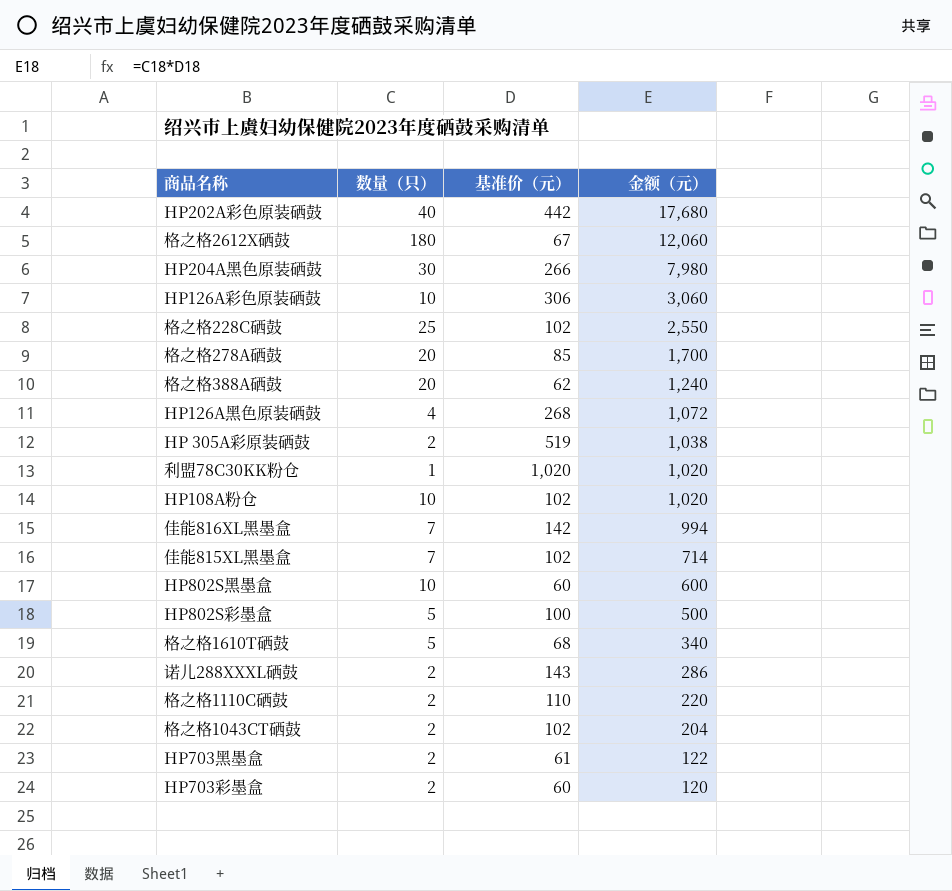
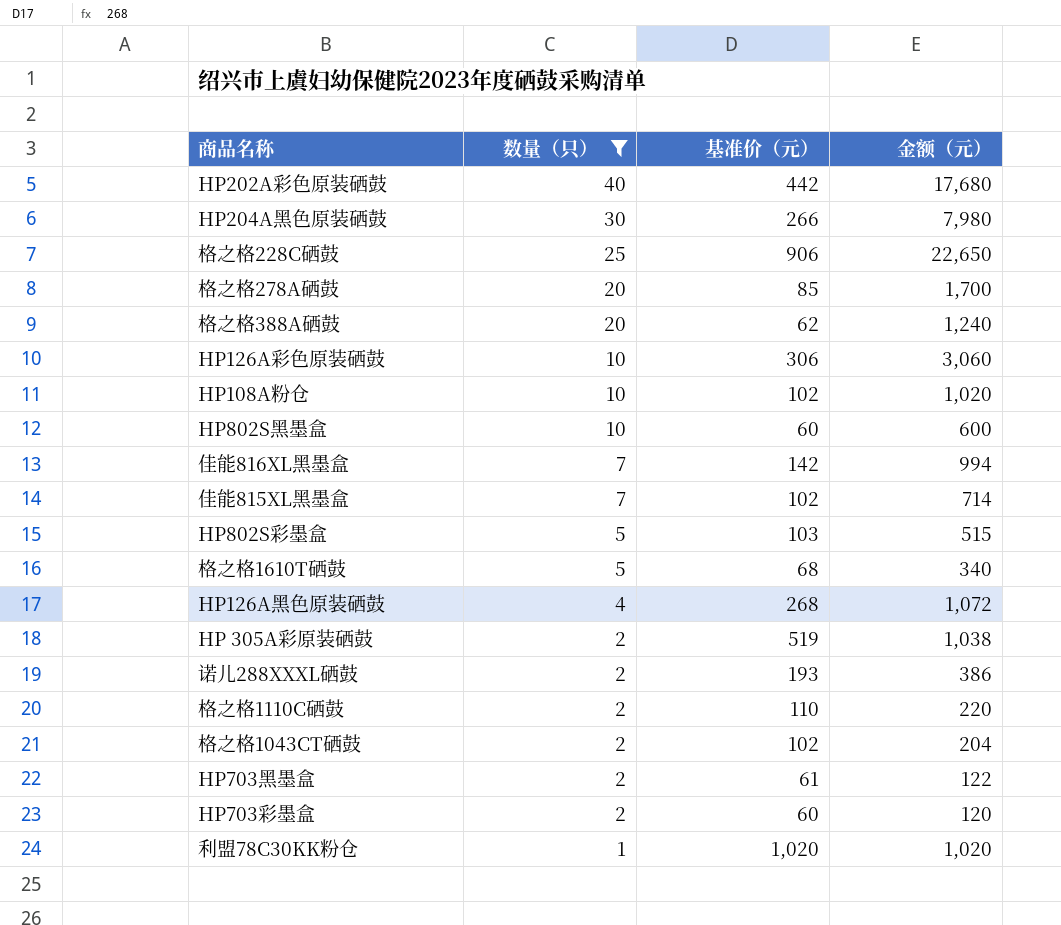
filter: none -> 数量（只） != 180
row order: 金额（元） descending -> 数量（只） descending
格之格228C硒鼓 | 基准价（元）: 102 -> 906
格之格228C硒鼓 | 金额（元）: 2,550 -> 22,650
HP802S彩墨盒 | 基准价（元）: 100 -> 103
HP802S彩墨盒 | 金额（元）: 500 -> 515
诺儿288XXXL硒鼓 | 基准价（元）: 143 -> 193
诺儿288XXXL硒鼓 | 金额（元）: 286 -> 386

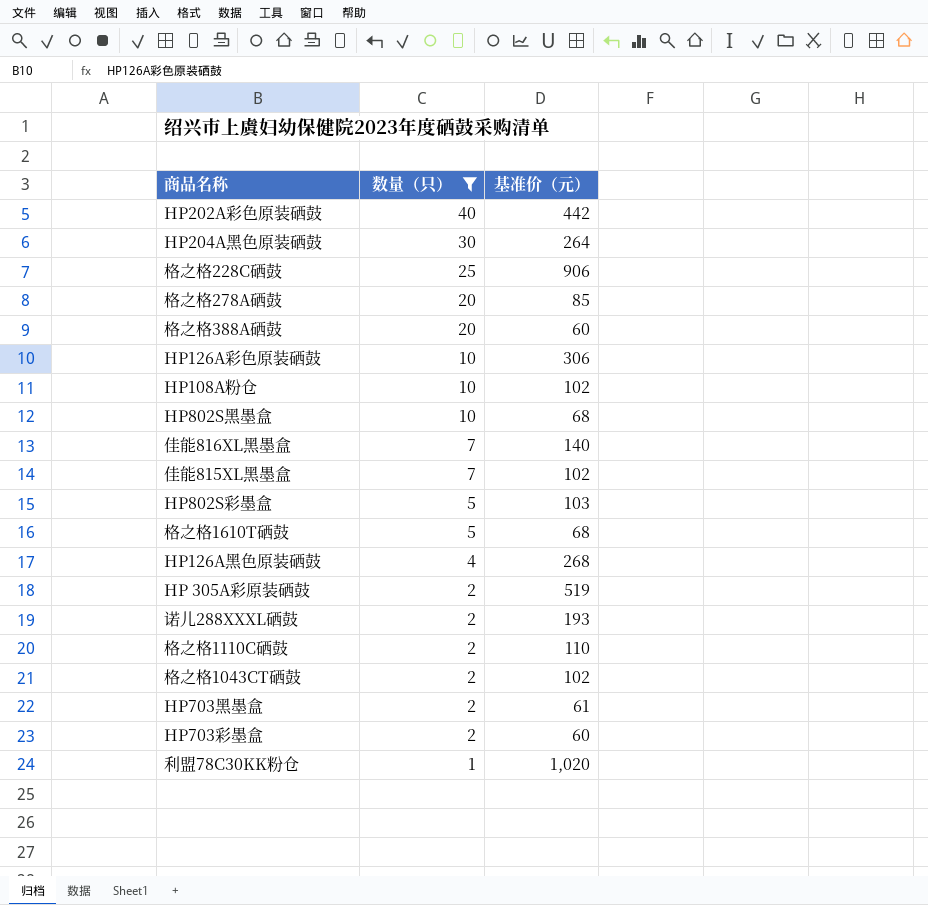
column 金额（元） | formula: [数量（只）] * [基准价（元）] -> none
HP204A黑色原装硒鼓 | 基准价（元）: 266 -> 264
格之格388A硒鼓 | 基准价（元）: 62 -> 60
HP802S黑墨盒 | 基准价（元）: 60 -> 68
佳能816XL黑墨盒 | 基准价（元）: 142 -> 140

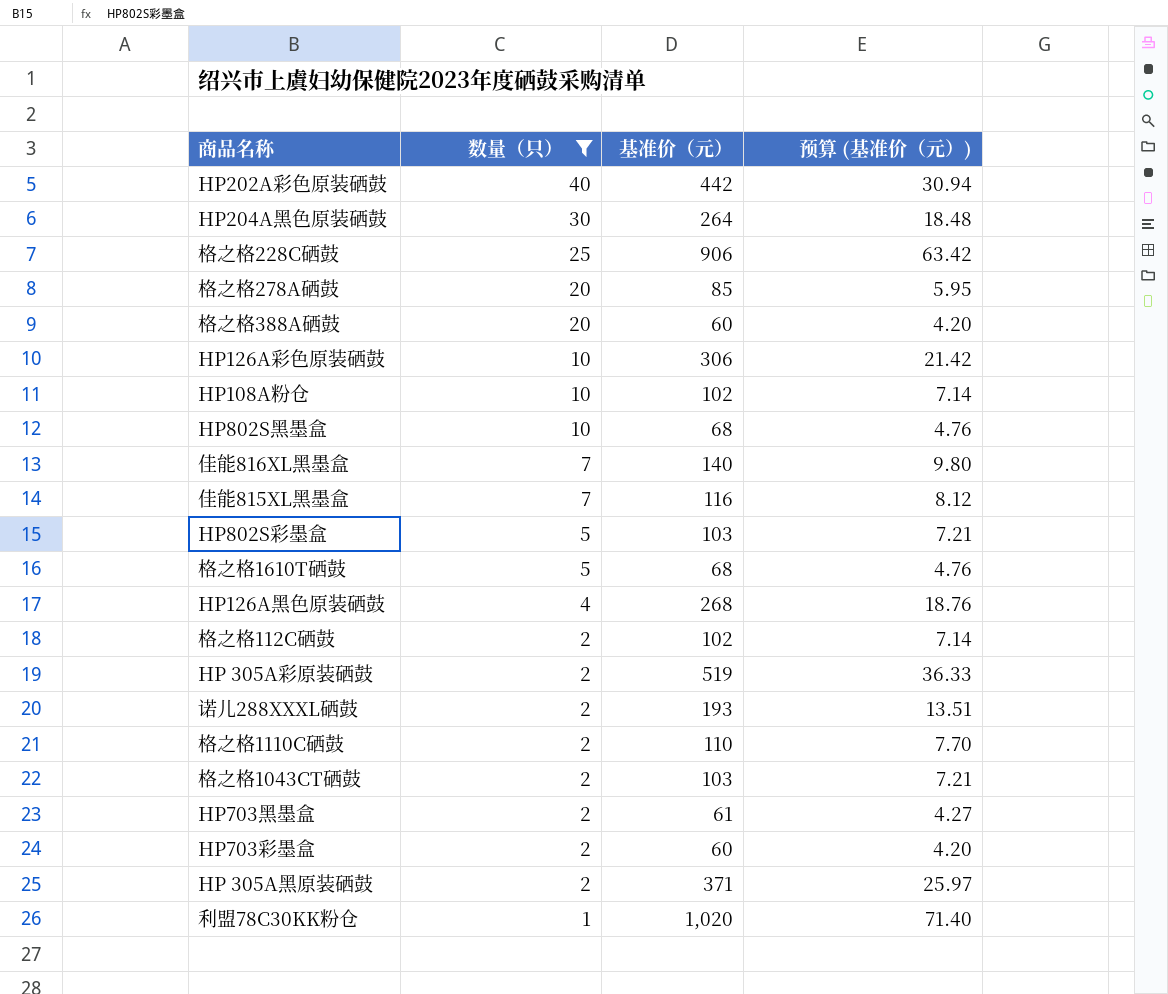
column 预算 (基准价（元）) | formula: none -> [基准价（元）] * 0.07
佳能815XL黑墨盒 | 基准价（元）: 102 -> 116
row 格之格112C硒鼓: none -> 2 | 102 | 7.14
格之格1043CT硒鼓 | 基准价（元）: 102 -> 103
row HP 305A黑原装硒鼓: none -> 2 | 371 | 25.97

